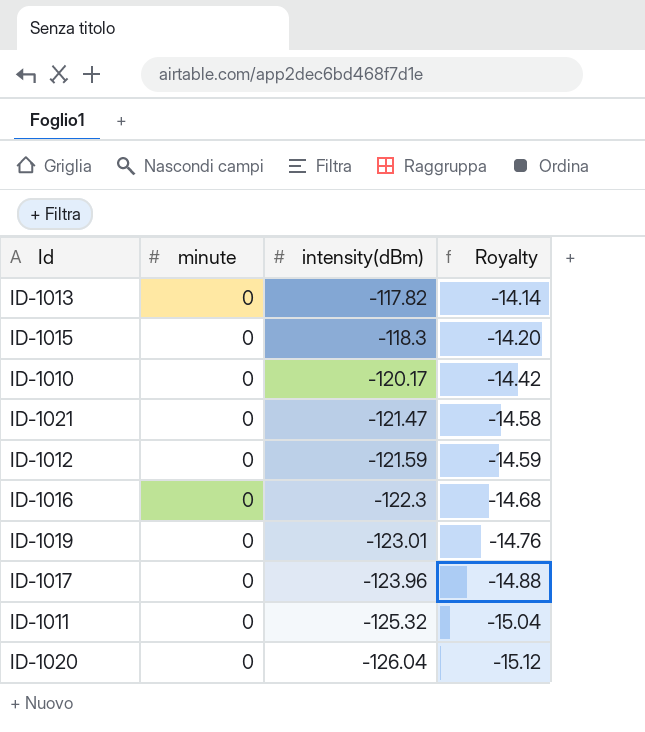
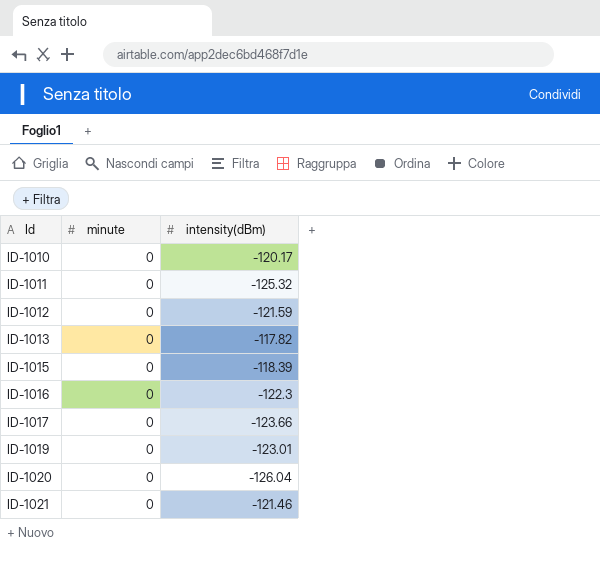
row order: intensity(dBm) descending -> Id ascending
column Royalty | formula: [intensity(dBm)] * 0.12 -> none
ID-1015 | intensity(dBm): -118.3 -> -118.39
ID-1017 | intensity(dBm): -123.96 -> -123.66
ID-1021 | intensity(dBm): -121.47 -> -121.46

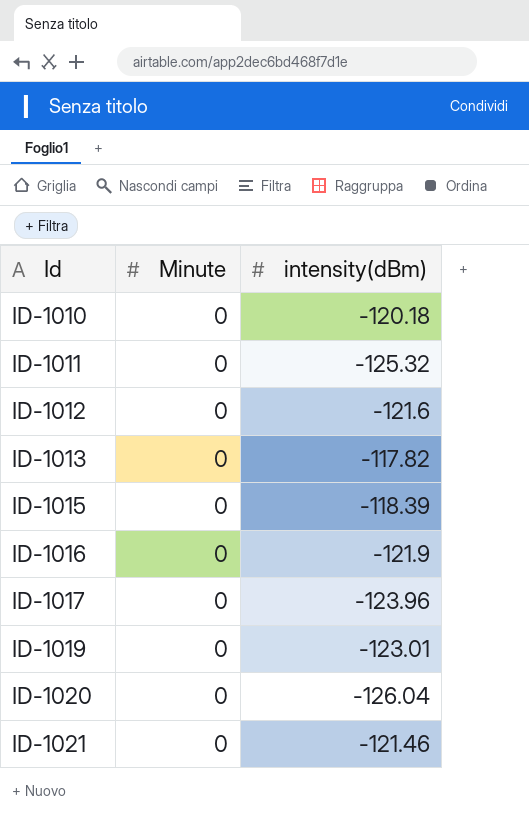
column name: minute -> Minute
ID-1010 | intensity(dBm): -120.17 -> -120.18
ID-1012 | intensity(dBm): -121.59 -> -121.6
ID-1016 | intensity(dBm): -122.3 -> -121.9
ID-1017 | intensity(dBm): -123.66 -> -123.96

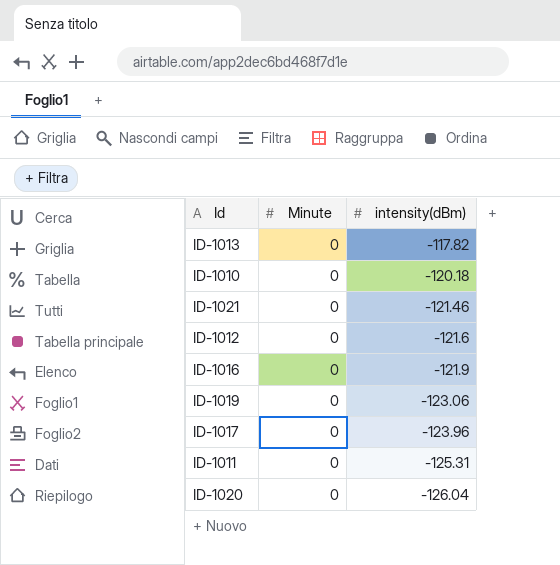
row order: Id ascending -> intensity(dBm) descending
row ID-1015: 0 | -118.39 -> none
ID-1019 | intensity(dBm): -123.01 -> -123.06
ID-1011 | intensity(dBm): -125.32 -> -125.31

